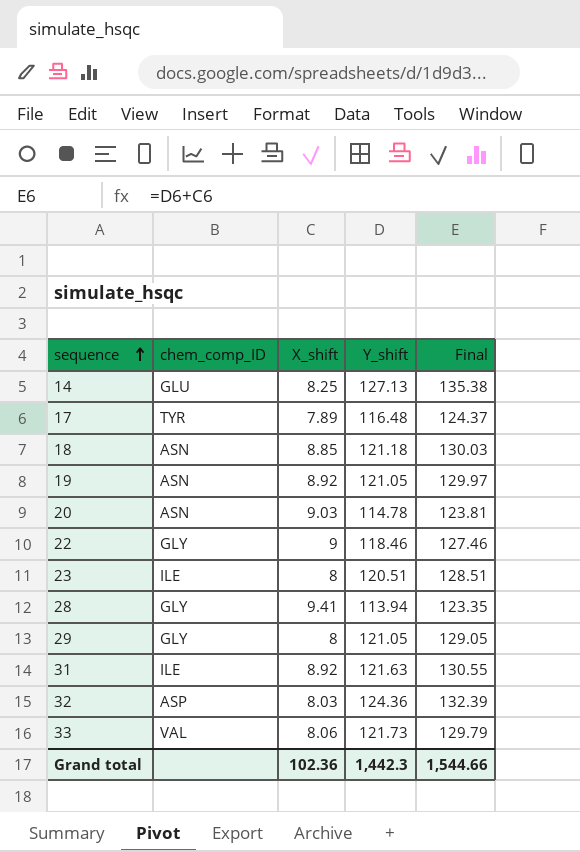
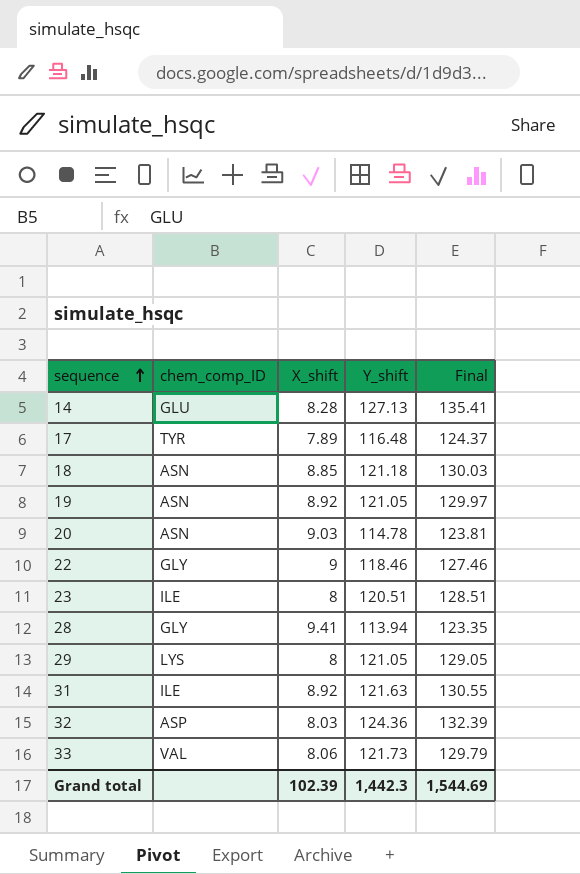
14 | X_shift: 8.25 -> 8.28
14 | Final: 135.38 -> 135.41
29 | chem_comp_ID: GLY -> LYS
Grand total | X_shift: 102.36 -> 102.39
Grand total | Final: 1,544.66 -> 1,544.69

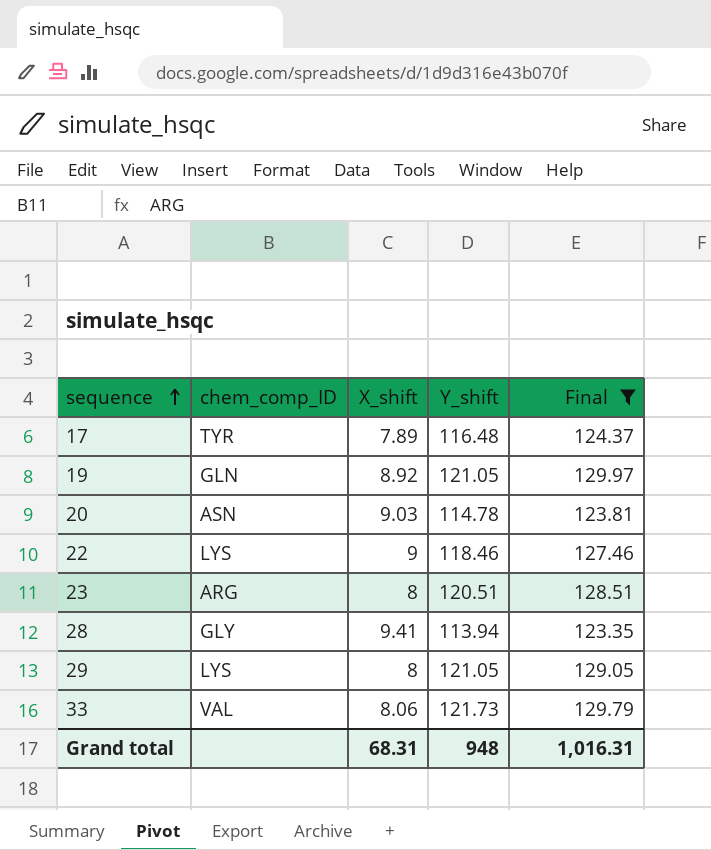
filter: none -> Final <= 129.97
19 | chem_comp_ID: ASN -> GLN
22 | chem_comp_ID: GLY -> LYS
23 | chem_comp_ID: ILE -> ARG
Grand total | X_shift: 102.39 -> 68.31
Grand total | Y_shift: 1,442.3 -> 948
Grand total | Final: 1,544.69 -> 1,016.31

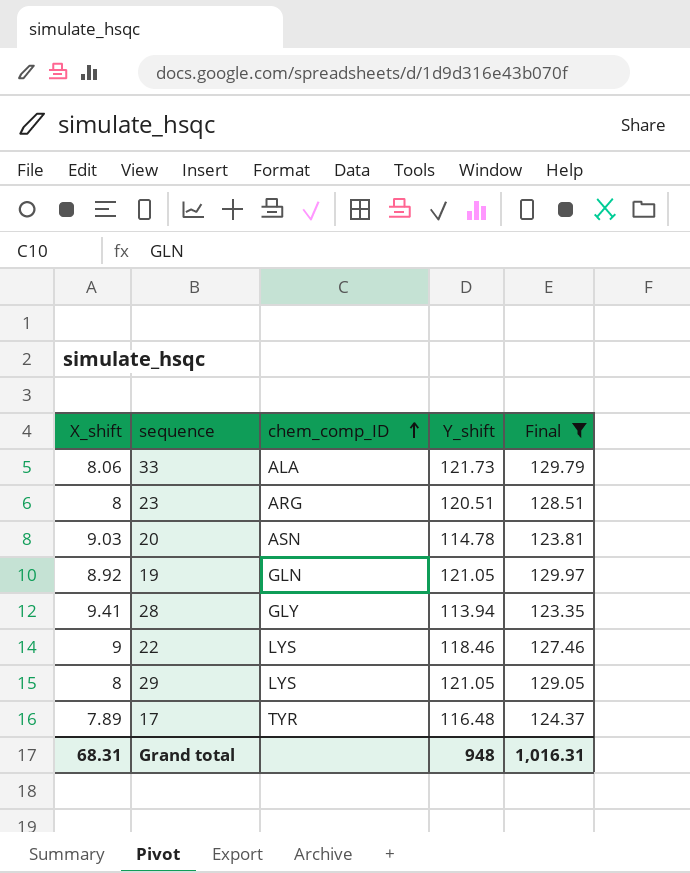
row order: sequence ascending -> chem_comp_ID ascending
column X_shift | position: 3 -> 1
33 | chem_comp_ID: VAL -> ALA

